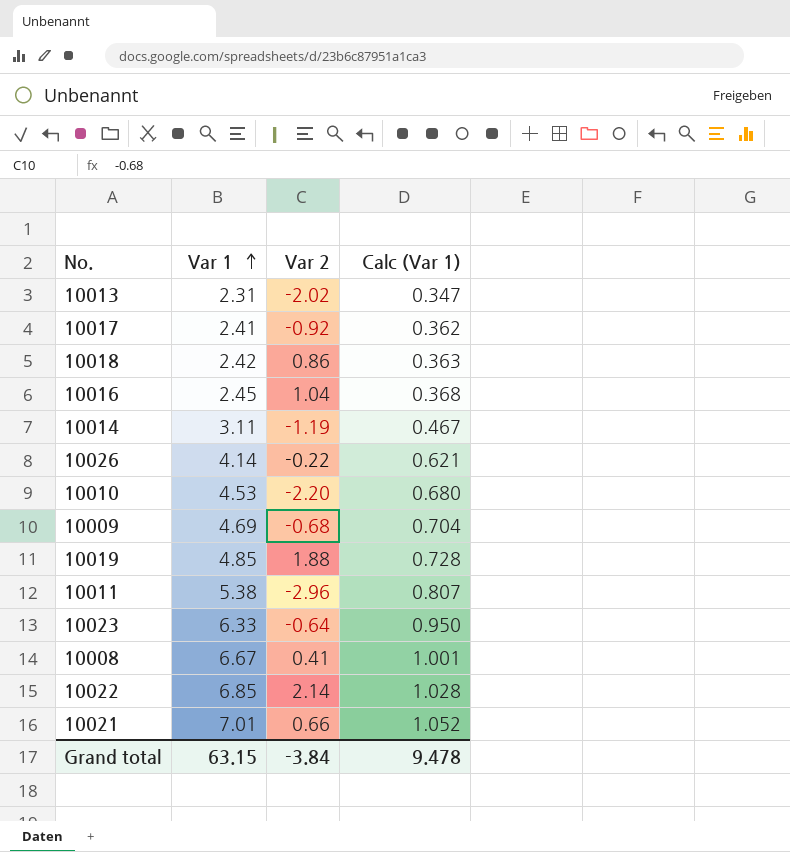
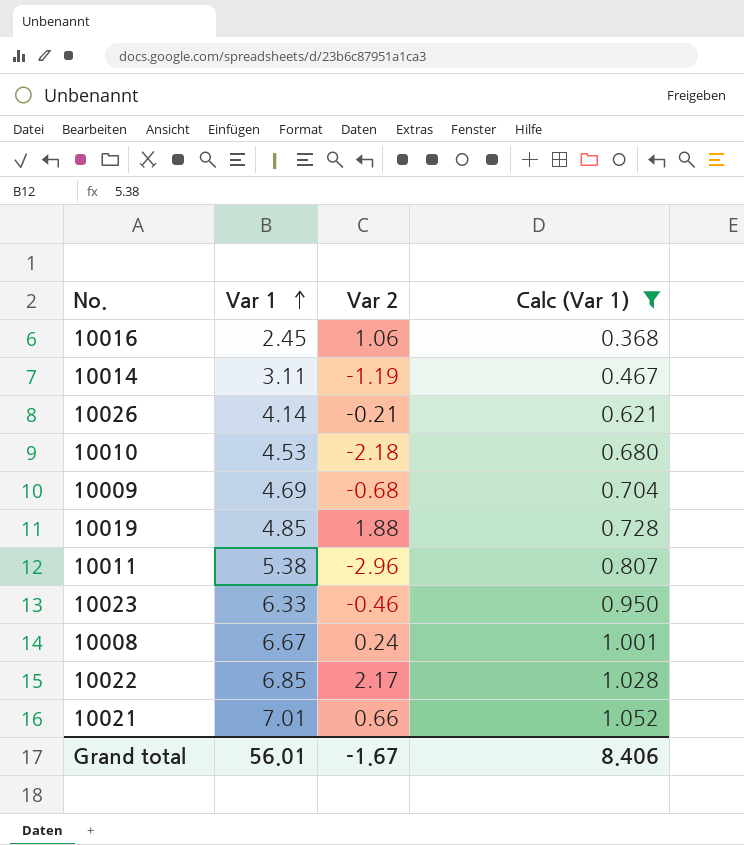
filter: none -> Calc (Var 1) >= 0.368
10016 | Var 2: 1.04 -> 1.06
10026 | Var 2: -0.22 -> -0.21
10010 | Var 2: -2.20 -> -2.18
10023 | Var 2: -0.64 -> -0.46
10008 | Var 2: 0.41 -> 0.24
10022 | Var 2: 2.14 -> 2.17
Grand total | Var 1: 63.15 -> 56.01
Grand total | Var 2: -3.84 -> -1.67
Grand total | Calc (Var 1): 9.478 -> 8.406

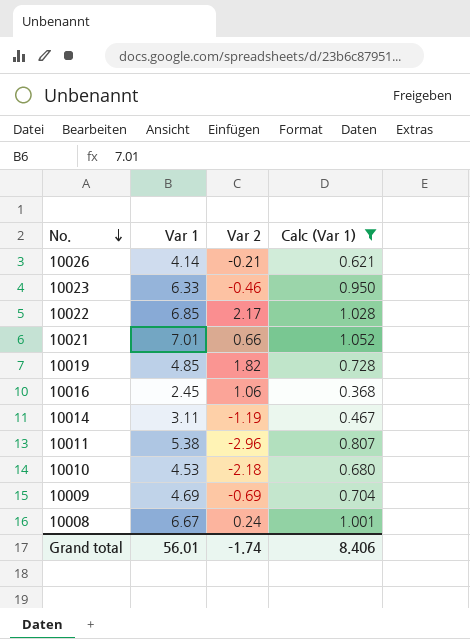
row order: Var 1 ascending -> No. descending
10019 | Var 2: 1.88 -> 1.82
10009 | Var 2: -0.68 -> -0.69
Grand total | Var 2: -1.67 -> -1.74

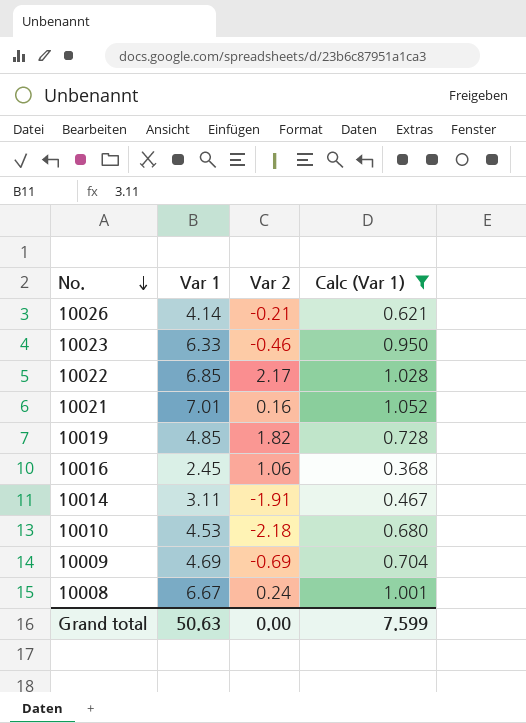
row 10011: 5.38 | -2.96 | 0.807 -> none
10021 | Var 2: 0.66 -> 0.16
10014 | Var 2: -1.19 -> -1.91
Grand total | Var 1: 56.01 -> 50.63
Grand total | Var 2: -1.74 -> 0.00
Grand total | Calc (Var 1): 8.406 -> 7.599

